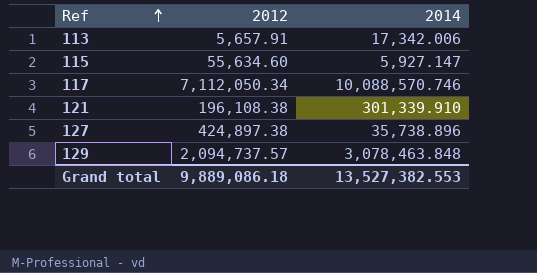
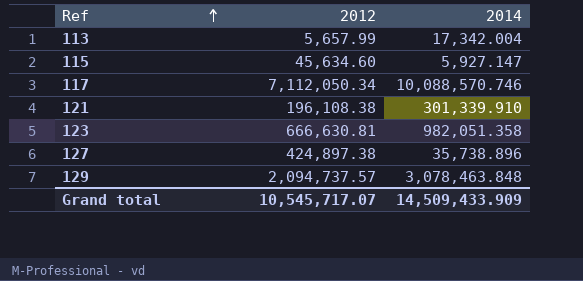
113 | 2012: 5,657.91 -> 5,657.99
113 | 2014: 17,342.006 -> 17,342.004
115 | 2012: 55,634.60 -> 45,634.60
row 123: none -> 666,630.81 | 982,051.358
Grand total | 2012: 9,889,086.18 -> 10,545,717.07
Grand total | 2014: 13,527,382.553 -> 14,509,433.909

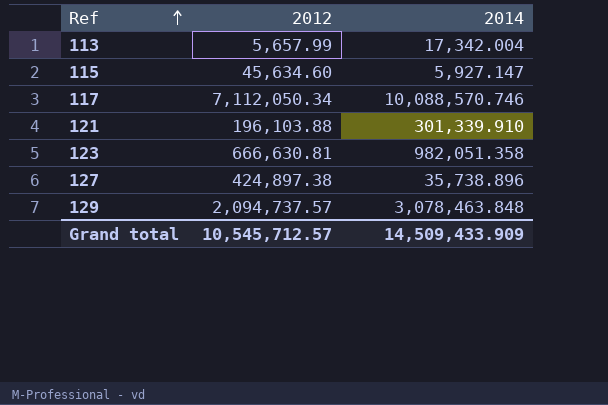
121 | 2012: 196,108.38 -> 196,103.88
Grand total | 2012: 10,545,717.07 -> 10,545,712.57

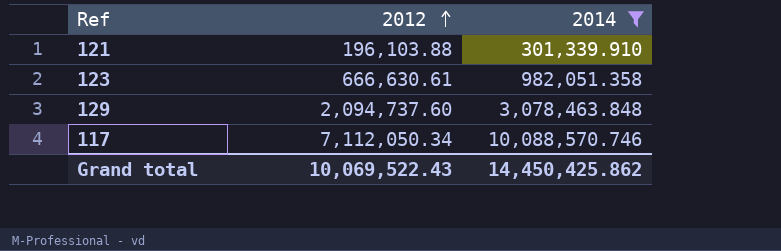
filter: none -> 2014 >= 301,339.910
row order: Ref ascending -> 2012 ascending
123 | 2012: 666,630.81 -> 666,630.61
129 | 2012: 2,094,737.57 -> 2,094,737.60
Grand total | 2012: 10,545,712.57 -> 10,069,522.43
Grand total | 2014: 14,509,433.909 -> 14,450,425.862

